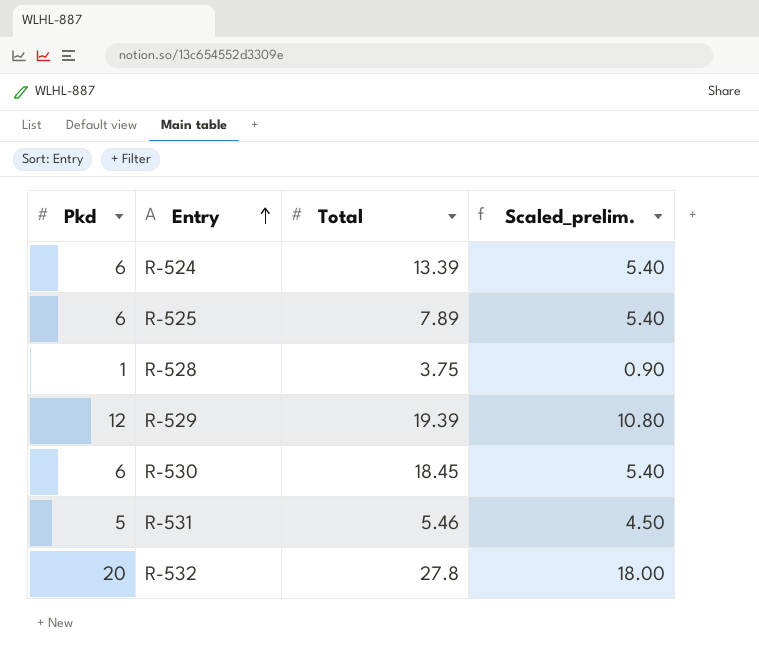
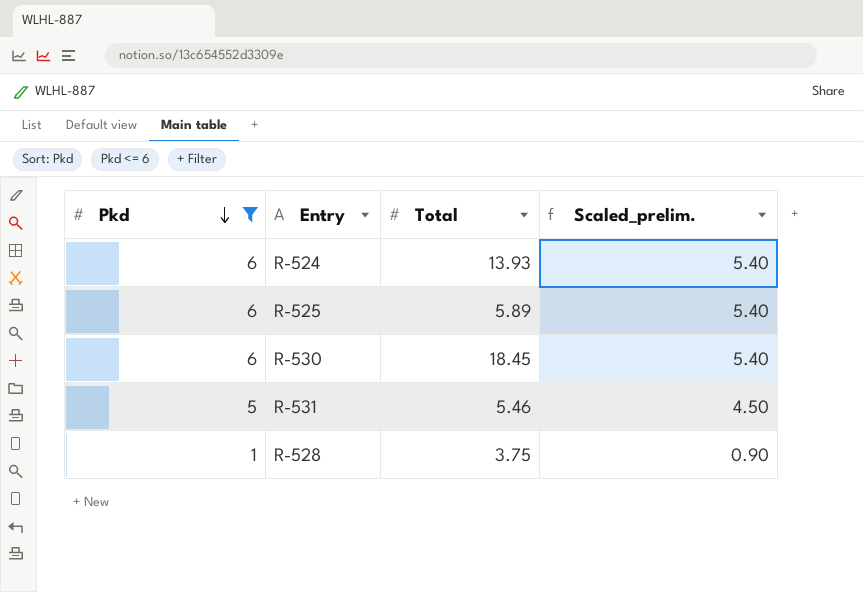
filter: none -> Pkd <= 6
row order: Entry ascending -> Pkd descending
R-524 | Total: 13.39 -> 13.93
R-525 | Total: 7.89 -> 5.89

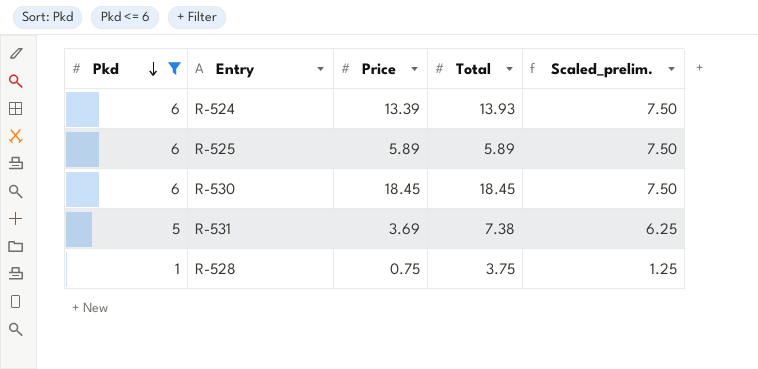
column Price | position: none -> 3
column Scaled_prelim. | formula: [Pkd] * 0.9 -> [Pkd] * 1.25
R-531 | Total: 5.46 -> 7.38

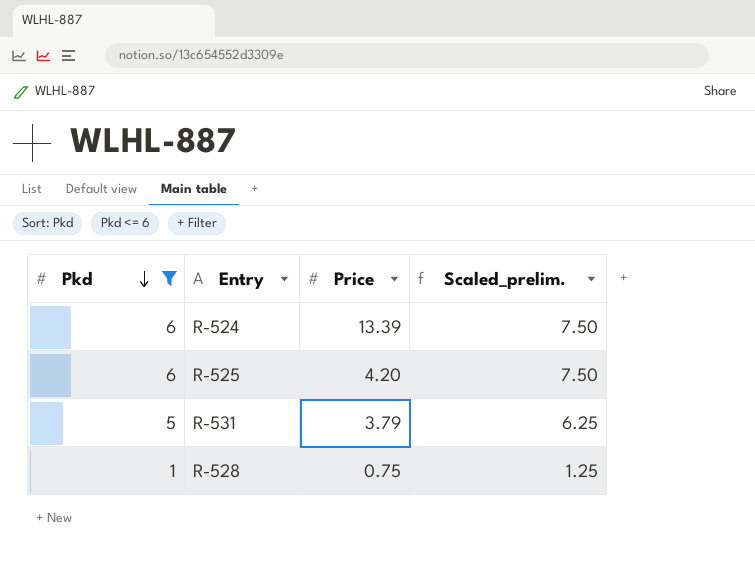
column Total | position: 4 -> none
row R-530: 6 | 18.45 | 18.45 | 7.50 -> none
R-525 | Price: 5.89 -> 4.20
R-531 | Price: 3.69 -> 3.79

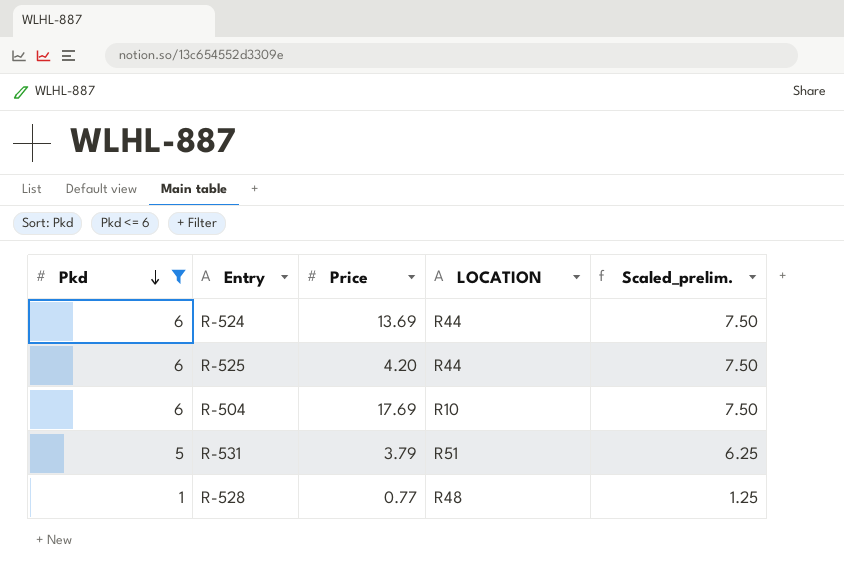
column LOCATION | position: none -> 4
R-524 | Price: 13.39 -> 13.69
row R-504: none -> 6 | 17.69 | R10 | 7.50
R-528 | Price: 0.75 -> 0.77

